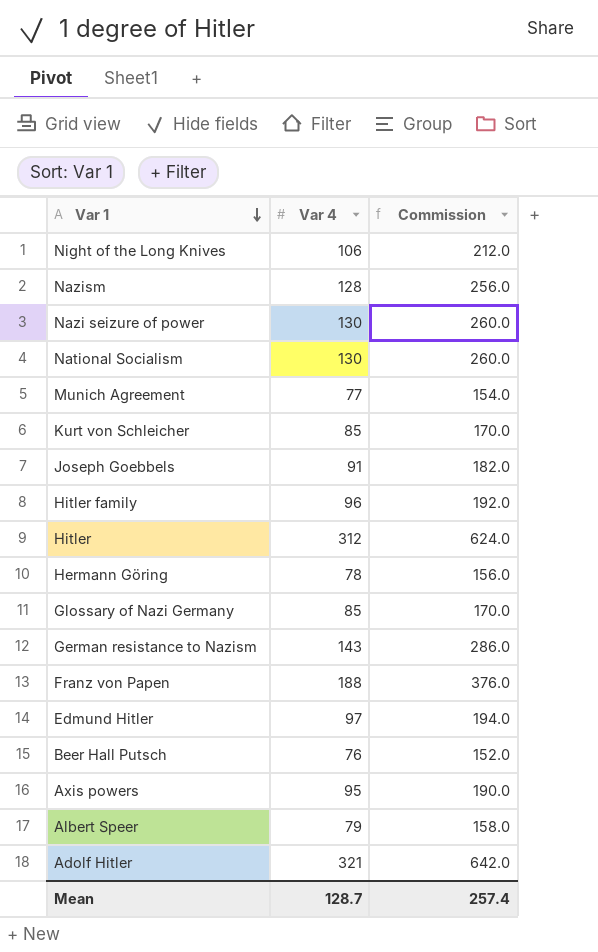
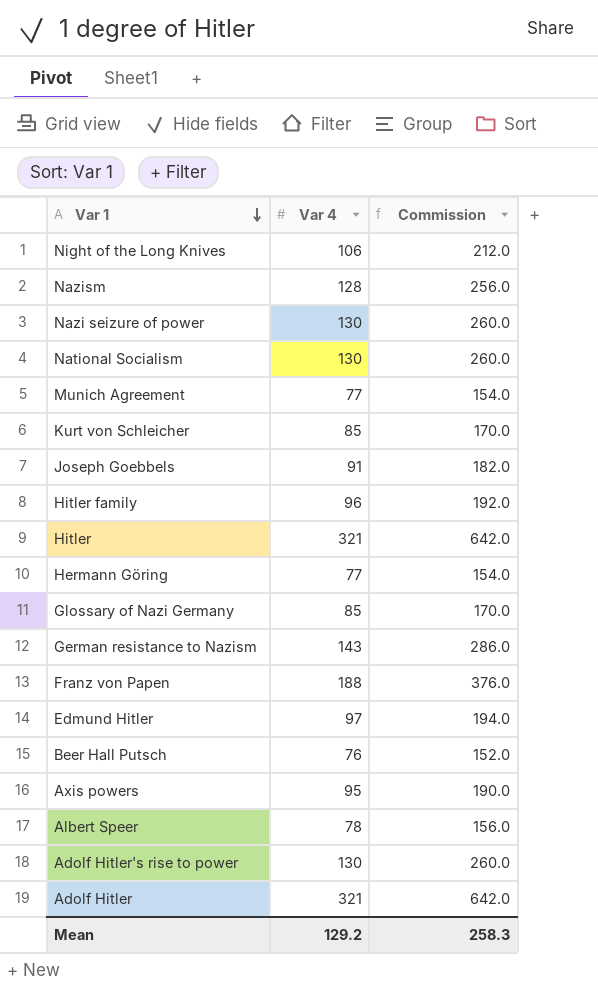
Hitler | Var 4: 312 -> 321
Hitler | Commission: 624.0 -> 642.0
Hermann Göring | Var 4: 78 -> 77
Hermann Göring | Commission: 156.0 -> 154.0
Albert Speer | Var 4: 79 -> 78
Albert Speer | Commission: 158.0 -> 156.0
row Adolf Hitler's rise to power: none -> 130 | 260.0
Mean | Var 4: 128.7 -> 129.2
Mean | Commission: 257.4 -> 258.3

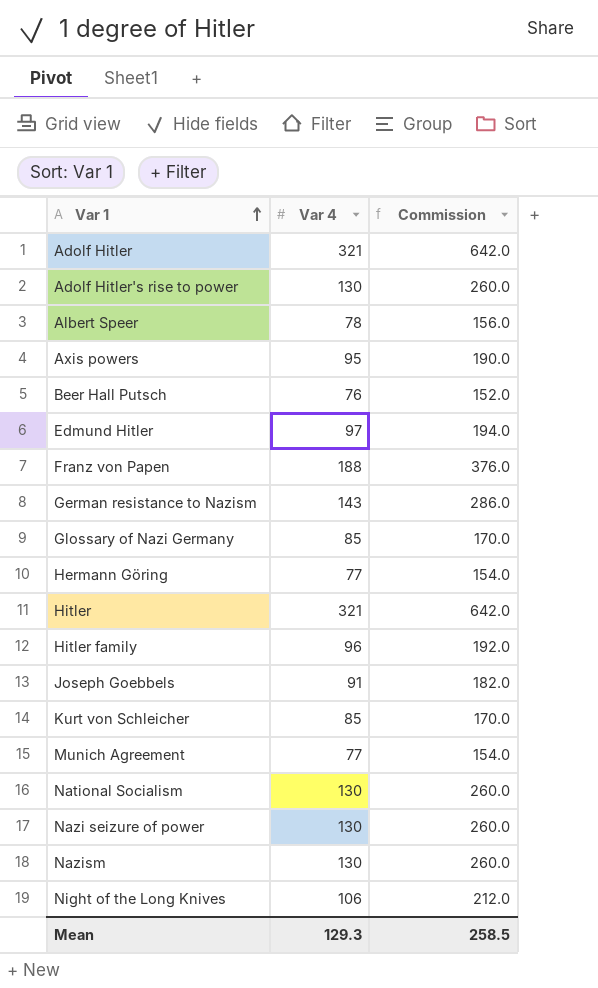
row order: Var 1 descending -> Var 1 ascending
Nazism | Var 4: 128 -> 130
Nazism | Commission: 256.0 -> 260.0
Mean | Var 4: 129.2 -> 129.3
Mean | Commission: 258.3 -> 258.5

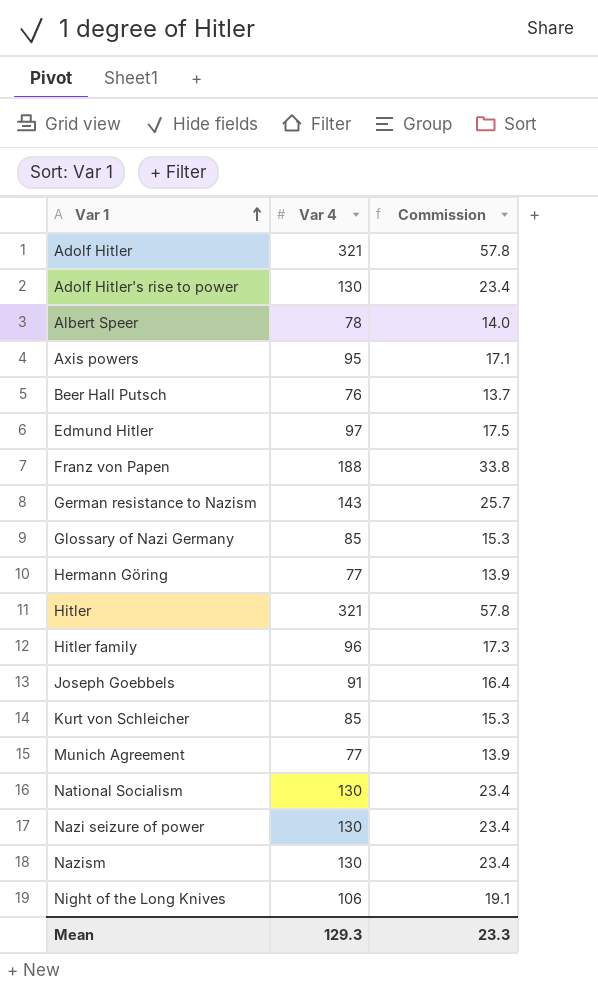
column Commission | formula: [Var 4] * 2 -> [Var 4] * 0.18
Mean | Commission: 258.5 -> 23.3

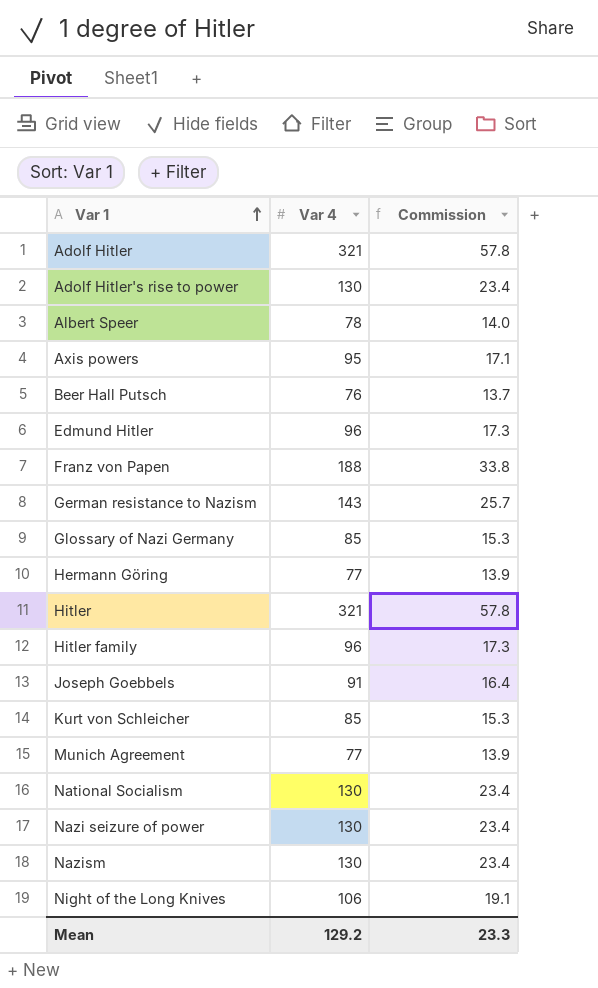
Edmund Hitler | Var 4: 97 -> 96
Edmund Hitler | Commission: 17.5 -> 17.3
Mean | Var 4: 129.3 -> 129.2

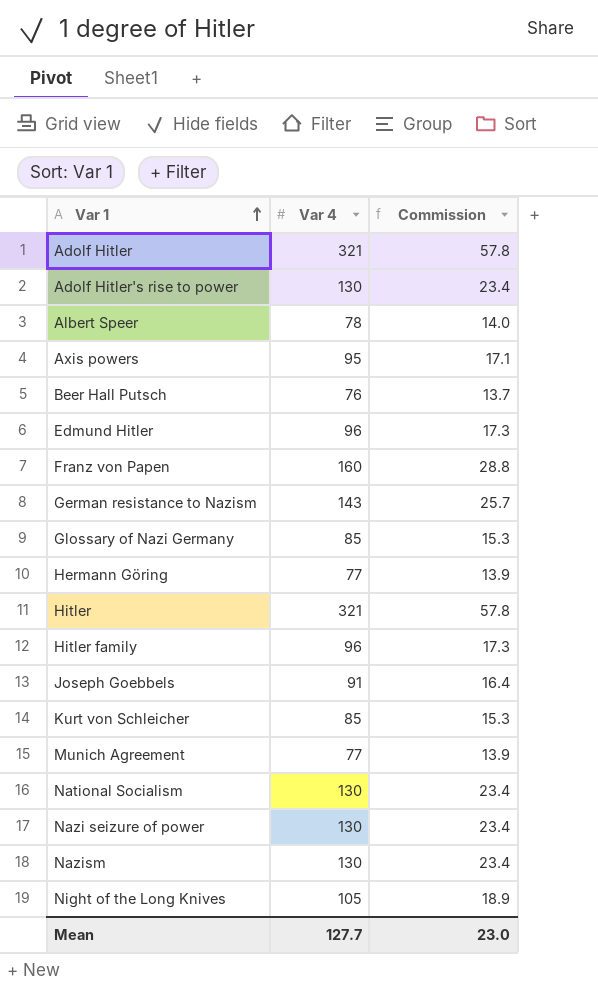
Franz von Papen | Var 4: 188 -> 160
Franz von Papen | Commission: 33.8 -> 28.8
Night of the Long Knives | Var 4: 106 -> 105
Night of the Long Knives | Commission: 19.1 -> 18.9
Mean | Var 4: 129.2 -> 127.7
Mean | Commission: 23.3 -> 23.0

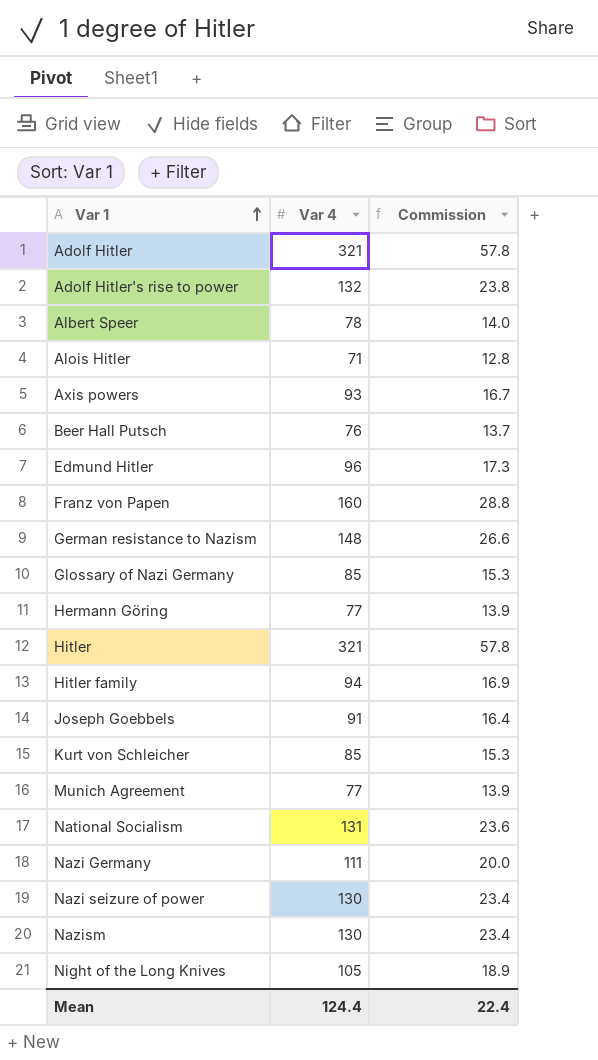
Adolf Hitler's rise to power | Var 4: 130 -> 132
Adolf Hitler's rise to power | Commission: 23.4 -> 23.8
row Alois Hitler: none -> 71 | 12.8
Axis powers | Var 4: 95 -> 93
Axis powers | Commission: 17.1 -> 16.7
German resistance to Nazism | Var 4: 143 -> 148
German resistance to Nazism | Commission: 25.7 -> 26.6
Hitler family | Var 4: 96 -> 94
Hitler family | Commission: 17.3 -> 16.9
National Socialism | Var 4: 130 -> 131
National Socialism | Commission: 23.4 -> 23.6
row Nazi Germany: none -> 111 | 20.0
Mean | Var 4: 127.7 -> 124.4
Mean | Commission: 23.0 -> 22.4

